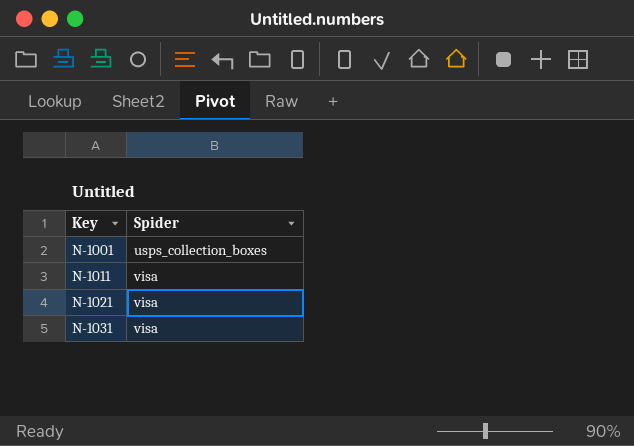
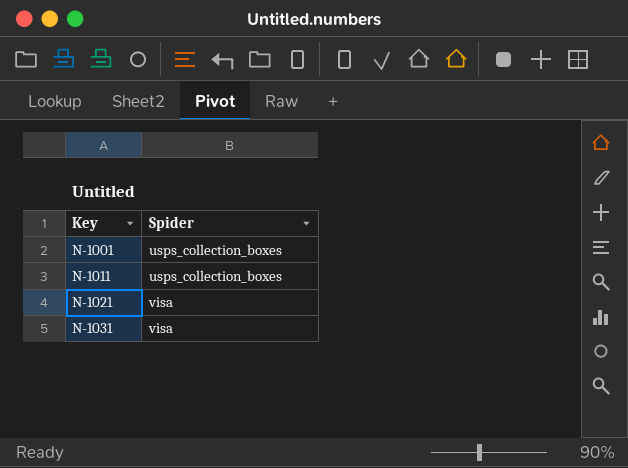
N-1011 | Spider: visa -> usps_collection_boxes

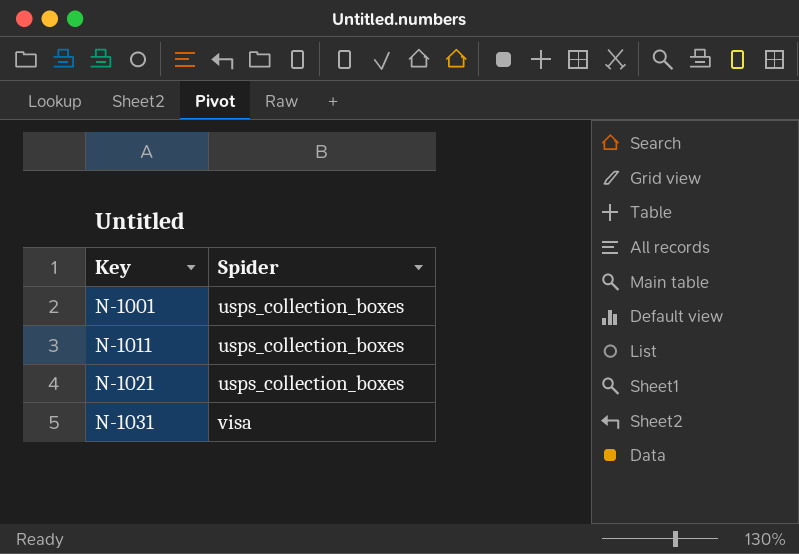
N-1021 | Spider: visa -> usps_collection_boxes

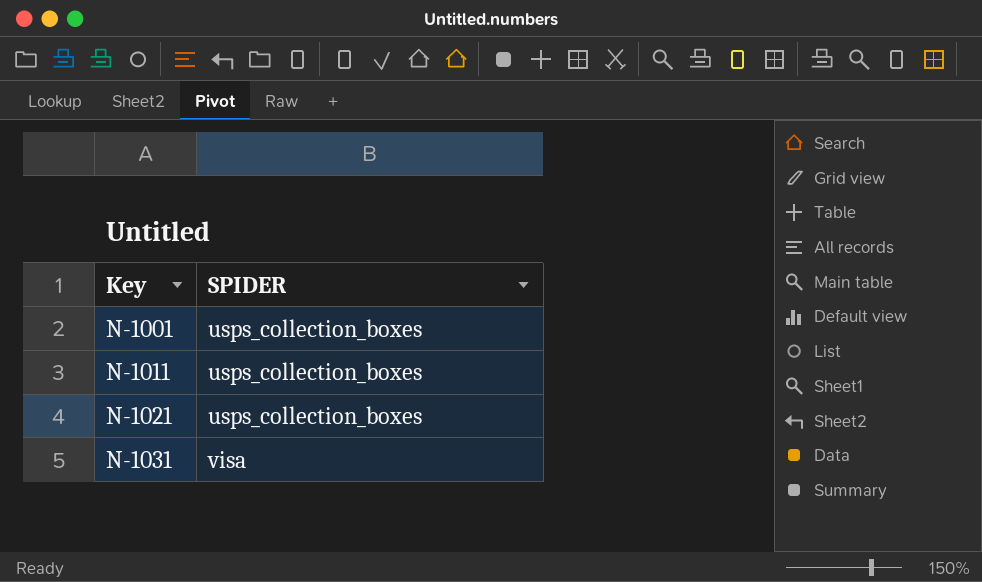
column name: Spider -> SPIDER

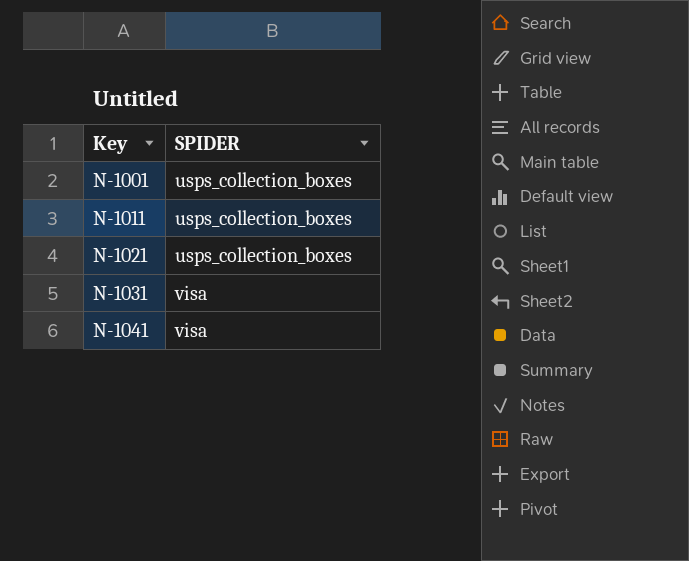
row N-1041: none -> visa

